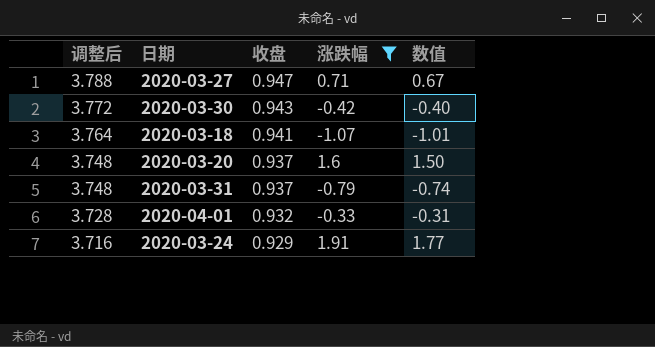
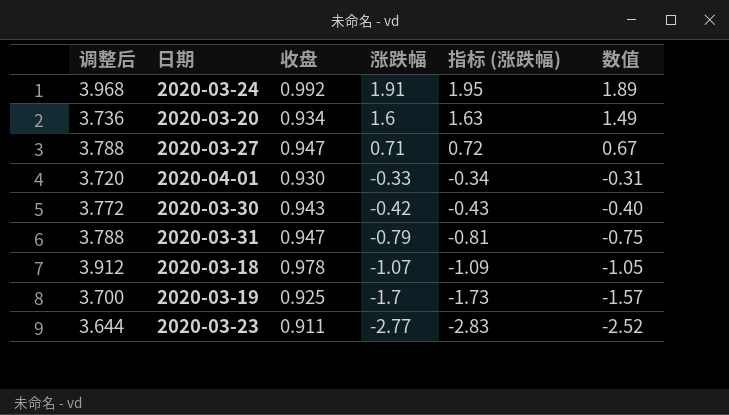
filter: 涨跌幅 >= -1.07 -> none
row order: 调整后 descending -> 涨跌幅 descending
column 指标 (涨跌幅) | formula: none -> [涨跌幅] * 1.02
2020-03-24 | 调整后: 3.716 -> 3.968
2020-03-24 | 收盘: 0.929 -> 0.992
2020-03-24 | 数值: 1.77 -> 1.89
2020-03-20 | 调整后: 3.748 -> 3.736
2020-03-20 | 收盘: 0.937 -> 0.934
2020-03-20 | 数值: 1.50 -> 1.49
2020-04-01 | 调整后: 3.728 -> 3.720
2020-04-01 | 收盘: 0.932 -> 0.930
2020-03-31 | 调整后: 3.748 -> 3.788
2020-03-31 | 收盘: 0.937 -> 0.947
2020-03-31 | 数值: -0.74 -> -0.75
2020-03-18 | 调整后: 3.764 -> 3.912
2020-03-18 | 收盘: 0.941 -> 0.978
2020-03-18 | 数值: -1.01 -> -1.05

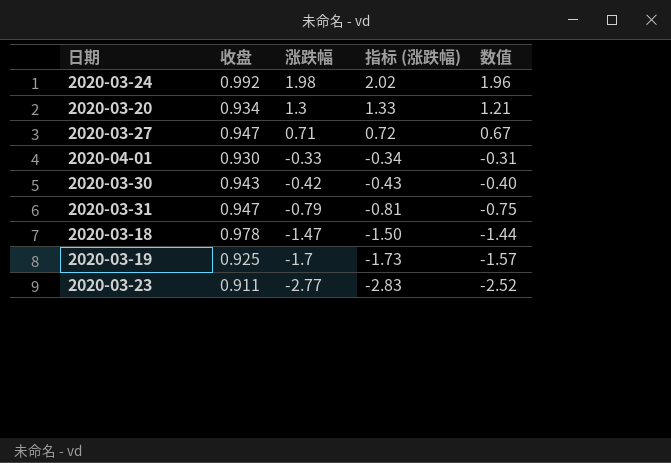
column 调整后 | formula: [收盘] * 4 -> none
2020-03-24 | 涨跌幅: 1.91 -> 1.98
2020-03-24 | 指标 (涨跌幅): 1.95 -> 2.02
2020-03-24 | 数值: 1.89 -> 1.96
2020-03-20 | 涨跌幅: 1.6 -> 1.3
2020-03-20 | 指标 (涨跌幅): 1.63 -> 1.33
2020-03-20 | 数值: 1.49 -> 1.21
2020-03-18 | 涨跌幅: -1.07 -> -1.47
2020-03-18 | 指标 (涨跌幅): -1.09 -> -1.50
2020-03-18 | 数值: -1.05 -> -1.44

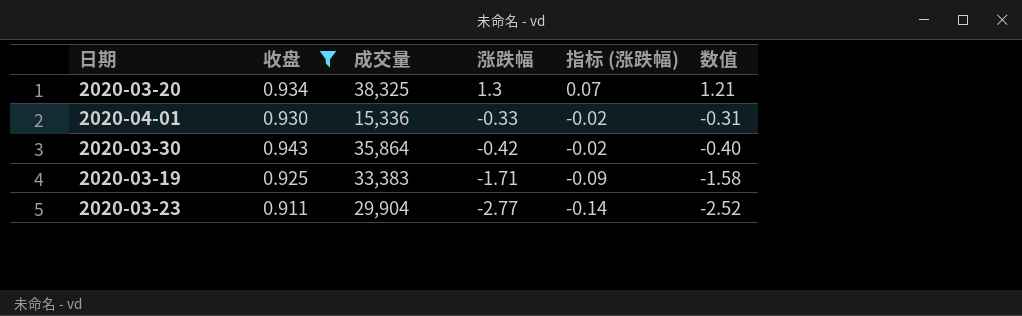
filter: none -> 收盘 <= 0.943
column 成交量 | position: none -> 3
column 指标 (涨跌幅) | formula: [涨跌幅] * 1.02 -> [涨跌幅] * 0.05
2020-03-19 | 涨跌幅: -1.7 -> -1.71
2020-03-19 | 数值: -1.57 -> -1.58

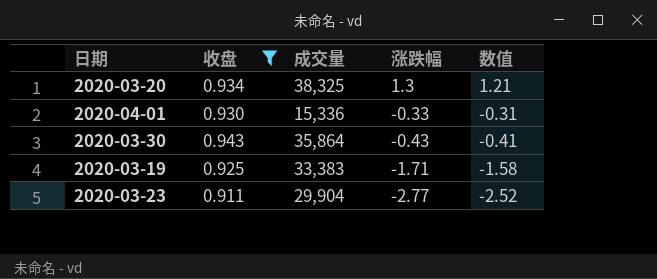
column 指标 (涨跌幅) | formula: [涨跌幅] * 0.05 -> none
2020-03-30 | 涨跌幅: -0.42 -> -0.43
2020-03-30 | 数值: -0.40 -> -0.41

